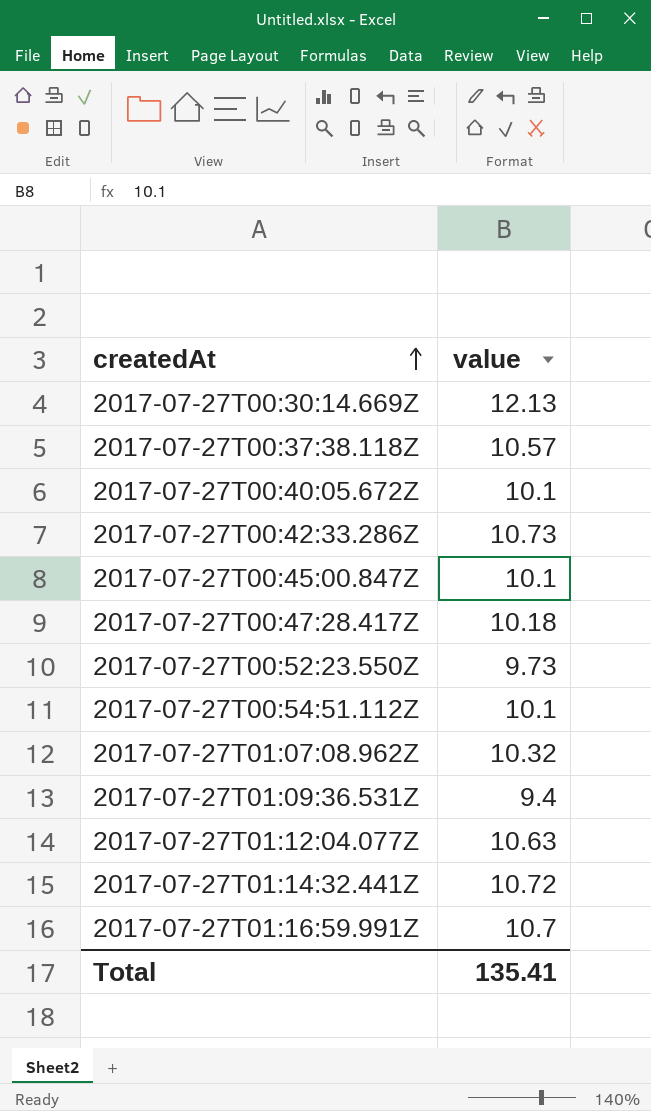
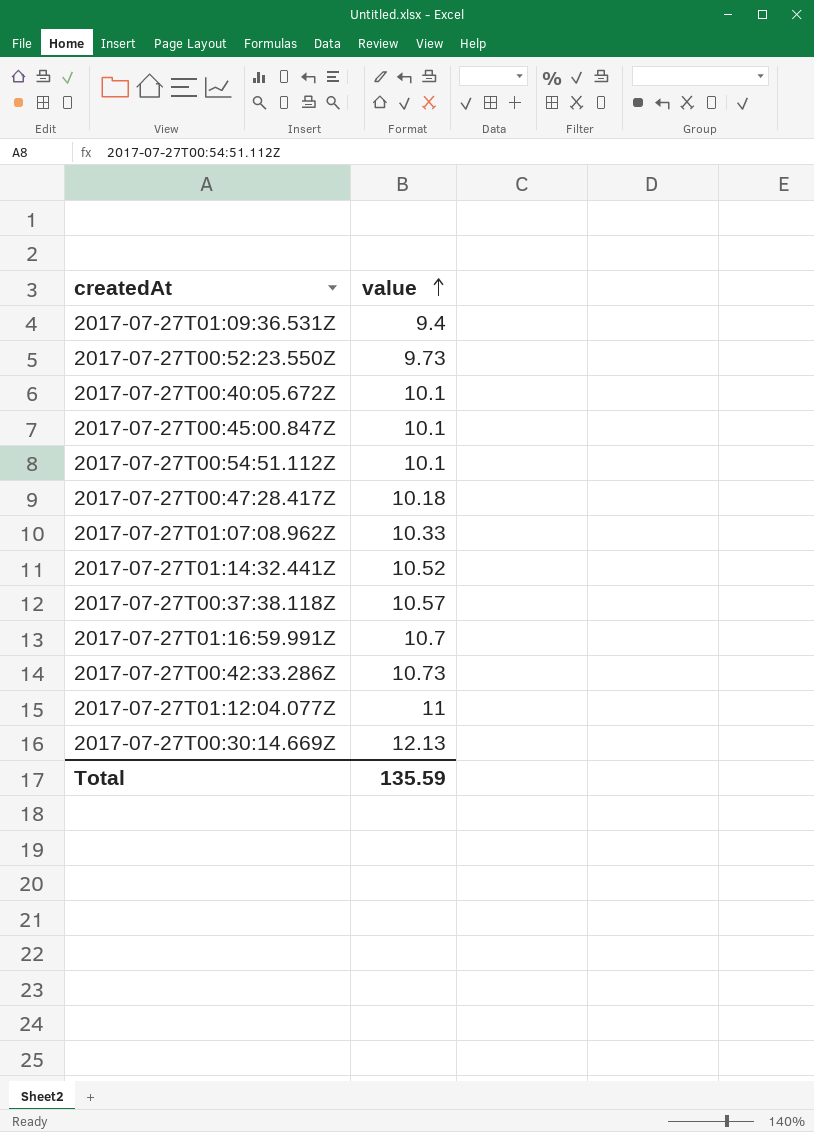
row order: createdAt ascending -> value ascending
2017-07-27T01:07:08.962Z | value: 10.32 -> 10.33
2017-07-27T01:14:32.441Z | value: 10.72 -> 10.52
2017-07-27T01:12:04.077Z | value: 10.63 -> 11
Total | value: 135.41 -> 135.59

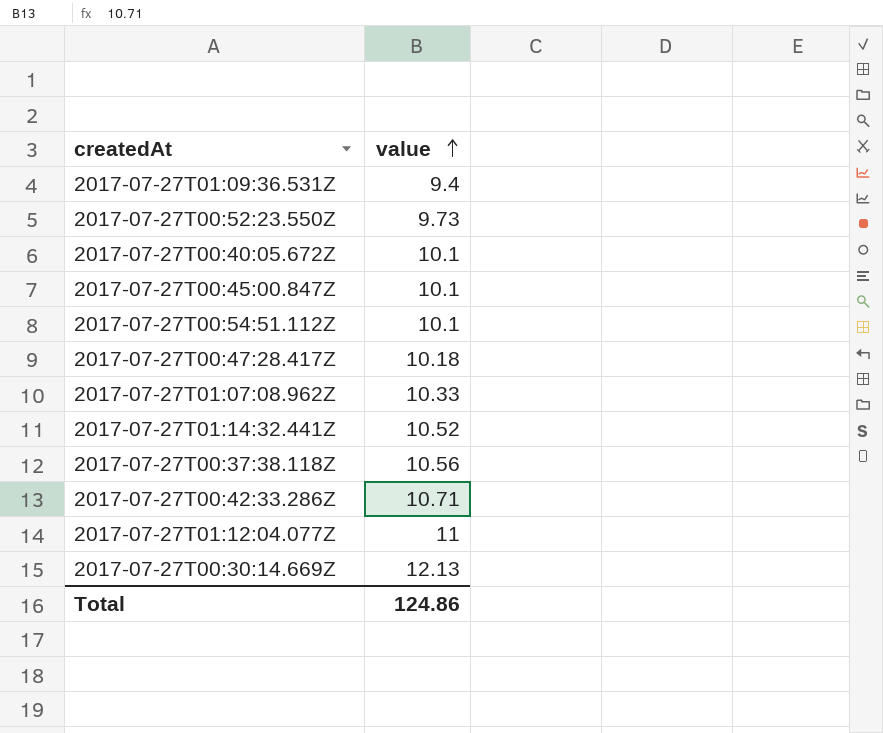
row 2017-07-27T01:16:59.991Z: 10.7 -> none
2017-07-27T00:37:38.118Z | value: 10.57 -> 10.56
2017-07-27T00:42:33.286Z | value: 10.73 -> 10.71
Total | value: 135.59 -> 124.86

